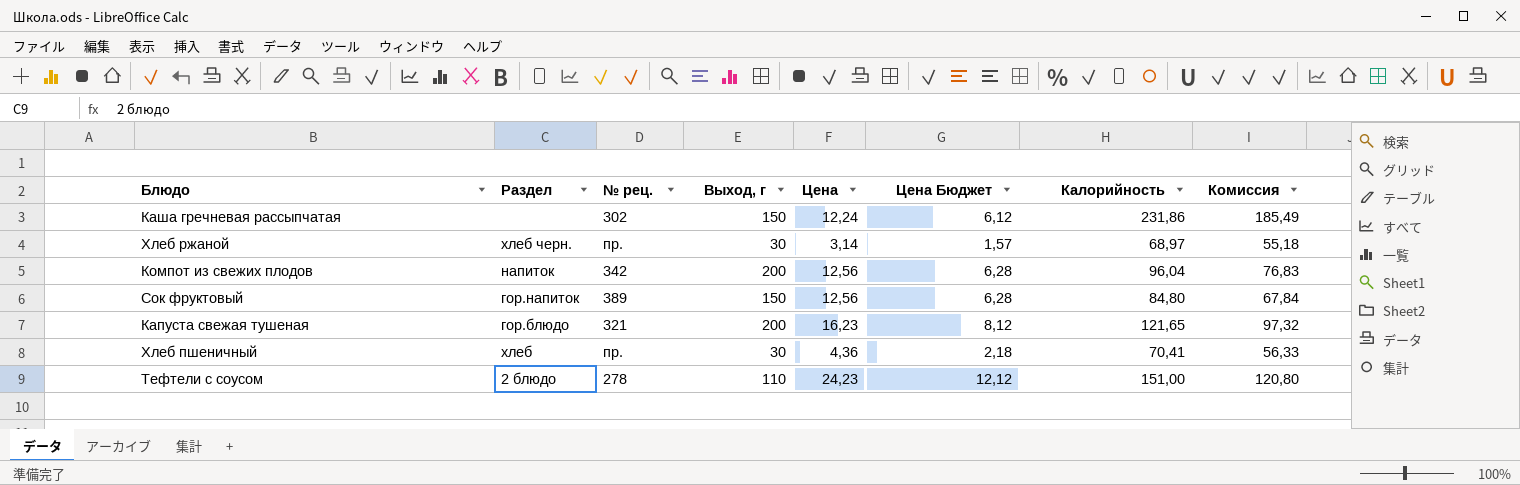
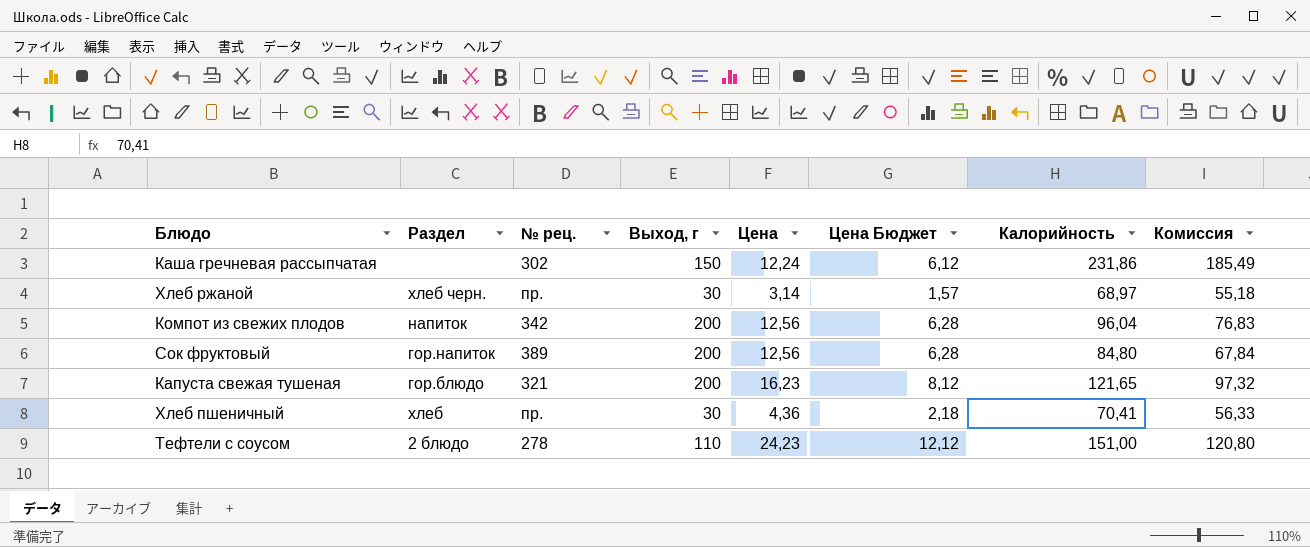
Сок фруктовый | Выход, г: 150 -> 200

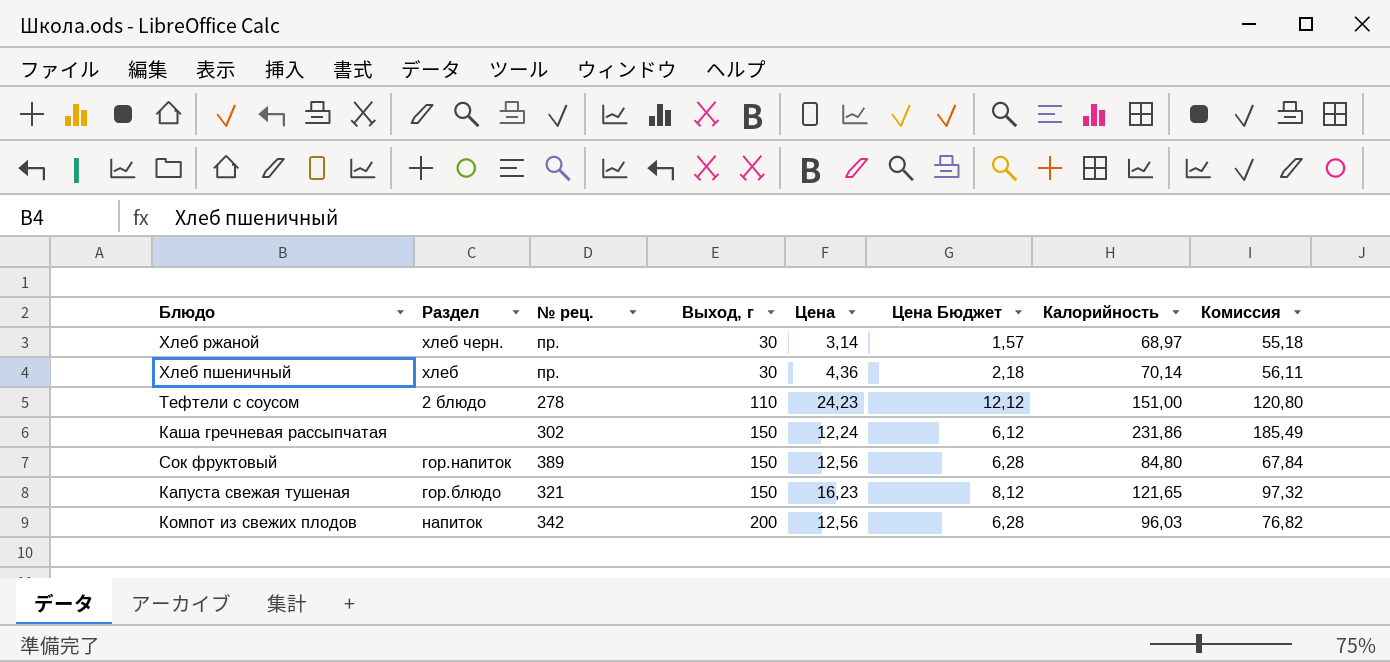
row order: none -> Выход, г ascending
Хлеб пшеничный | Калорийность: 70,41 -> 70,14
Хлеб пшеничный | Комиссия: 56,33 -> 56,11
Сок фруктовый | Выход, г: 200 -> 150
Капуста свежая тушеная | Выход, г: 200 -> 150
Компот из свежих плодов | Калорийность: 96,04 -> 96,03
Компот из свежих плодов | Комиссия: 76,83 -> 76,82

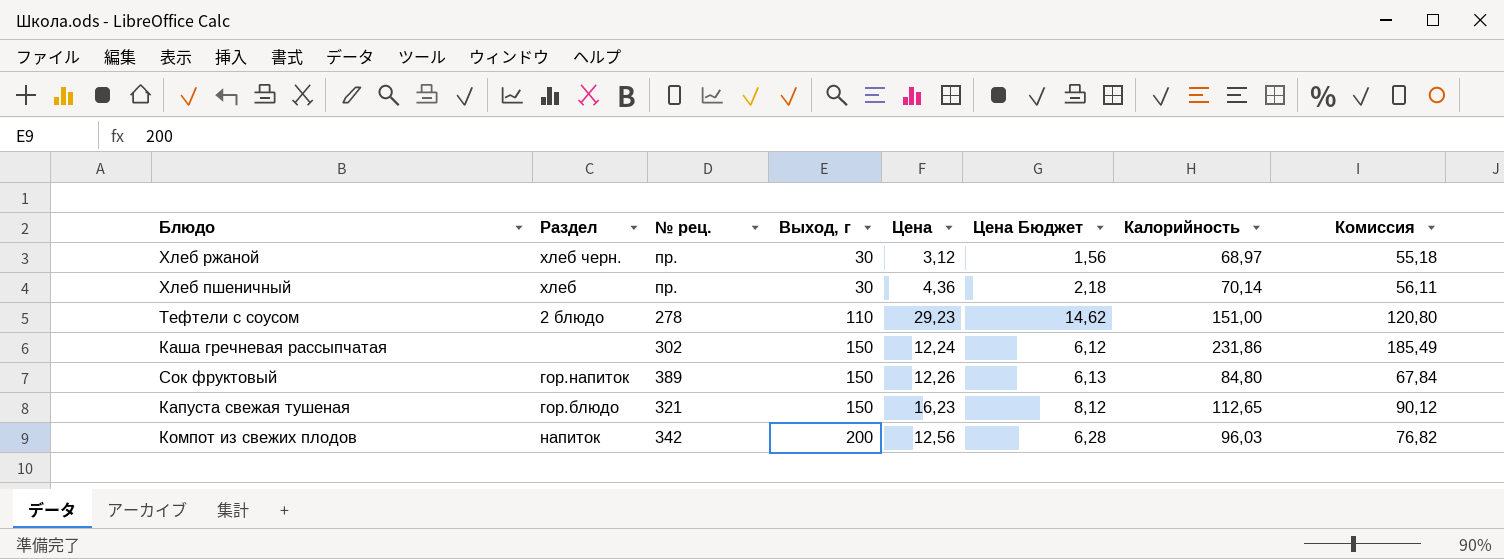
Хлеб ржаной | Цена: 3,14 -> 3,12
Хлеб ржаной | Цена Бюджет: 1,57 -> 1,56
Тефтели с соусом | Цена: 24,23 -> 29,23
Тефтели с соусом | Цена Бюджет: 12,12 -> 14,62
Сок фруктовый | Цена: 12,56 -> 12,26
Сок фруктовый | Цена Бюджет: 6,28 -> 6,13
Капуста свежая тушеная | Калорийность: 121,65 -> 112,65
Капуста свежая тушеная | Комиссия: 97,32 -> 90,12

